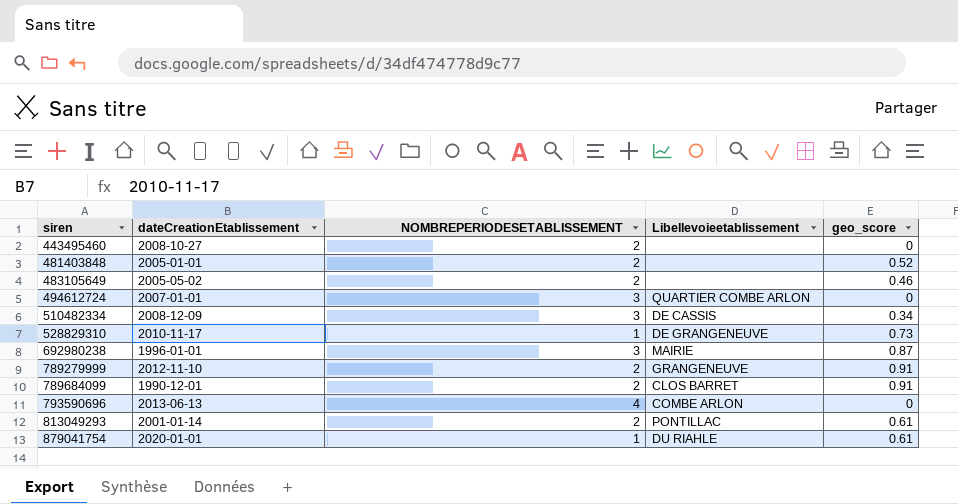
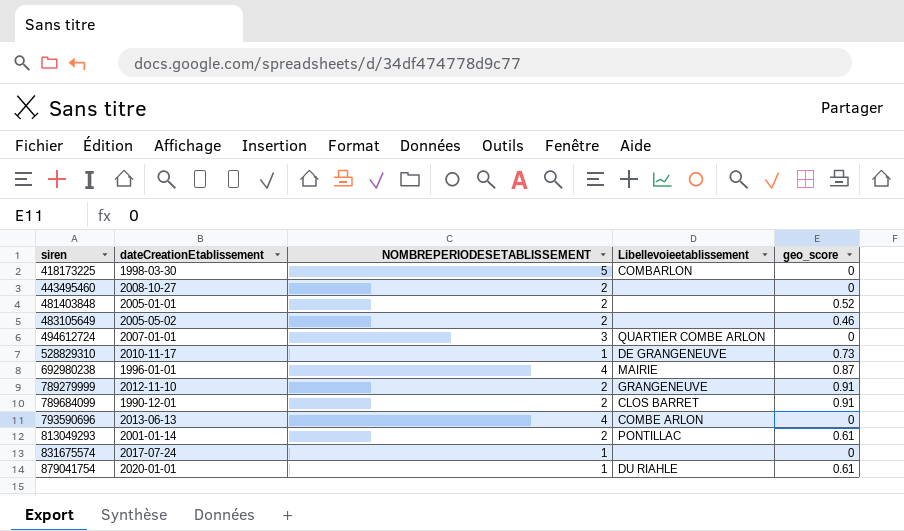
row 510482334: 2008-12-09 | 3 | DE CASSIS | 0.34 -> none
row 418173225: none -> 1998-03-30 | 5 | COMBARLON | 0
692980238 | NOMBREPERIODESETABLISSEMENT: 3 -> 4
row 831675574: none -> 2017-07-24 | 1 | none | 0

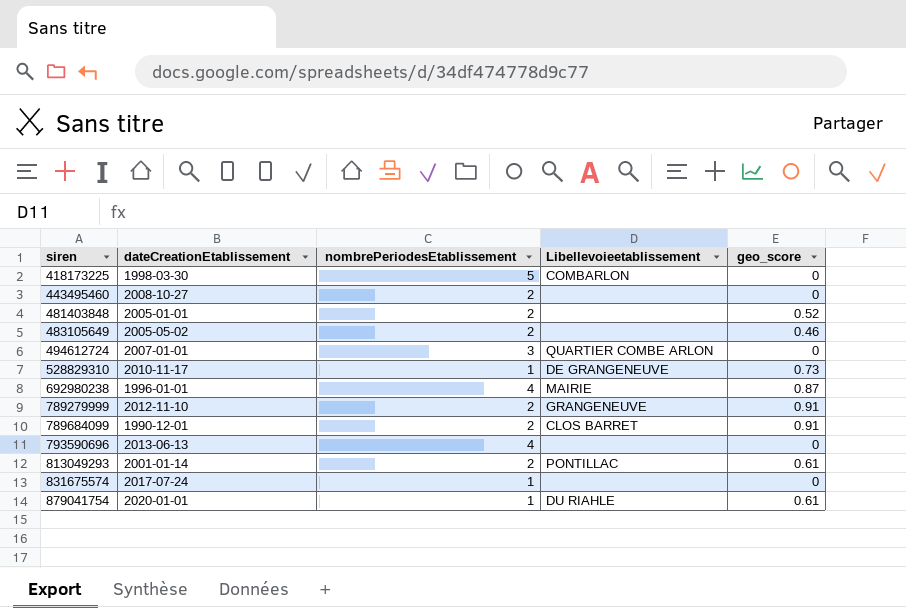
column name: NOMBREPERIODESETABLISSEMENT -> nombrePeriodesEtablissement
793590696 | Libellevoieetablissement: COMBE ARLON -> none

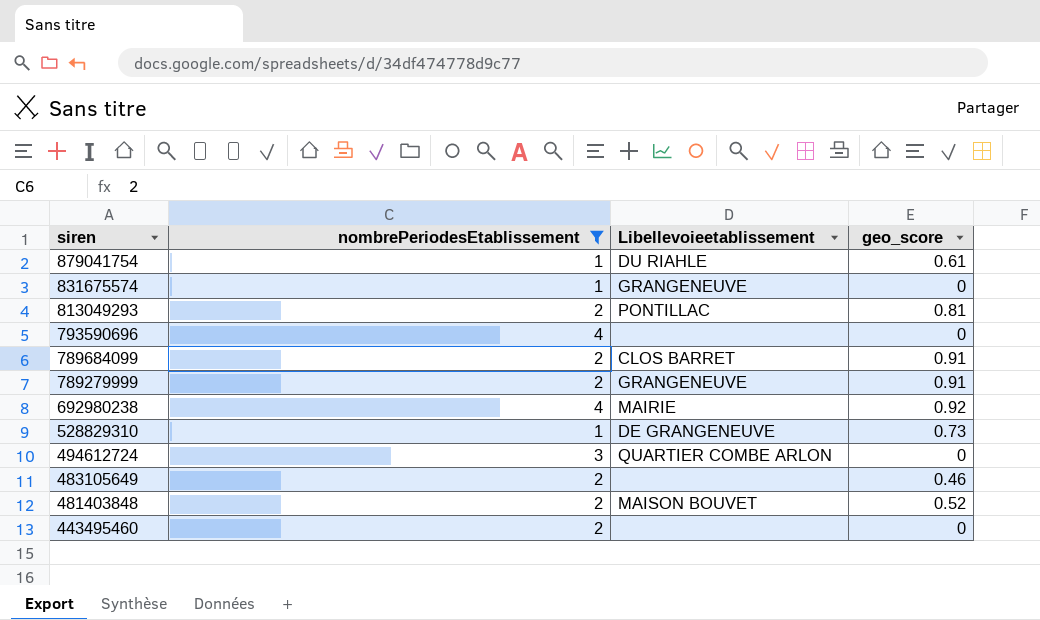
filter: none -> nombrePeriodesEtablissement != 5
row order: siren ascending -> siren descending
column dateCreationEtablissement | position: 2 -> none
831675574 | Libellevoieetablissement: none -> GRANGENEUVE
813049293 | geo_score: 0.61 -> 0.81
692980238 | geo_score: 0.87 -> 0.92
481403848 | Libellevoieetablissement: none -> MAISON BOUVET

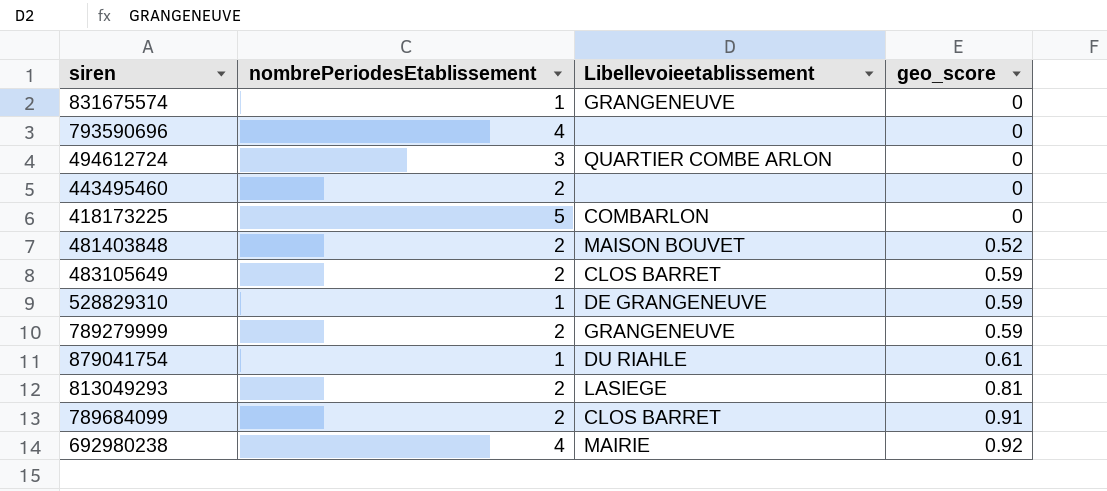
filter: nombrePeriodesEtablissement != 5 -> none
row order: siren descending -> geo_score ascending
483105649 | Libellevoieetablissement: none -> CLOS BARRET
483105649 | geo_score: 0.46 -> 0.59
528829310 | geo_score: 0.73 -> 0.59
789279999 | geo_score: 0.91 -> 0.59
813049293 | Libellevoieetablissement: PONTILLAC -> LASIEGE

